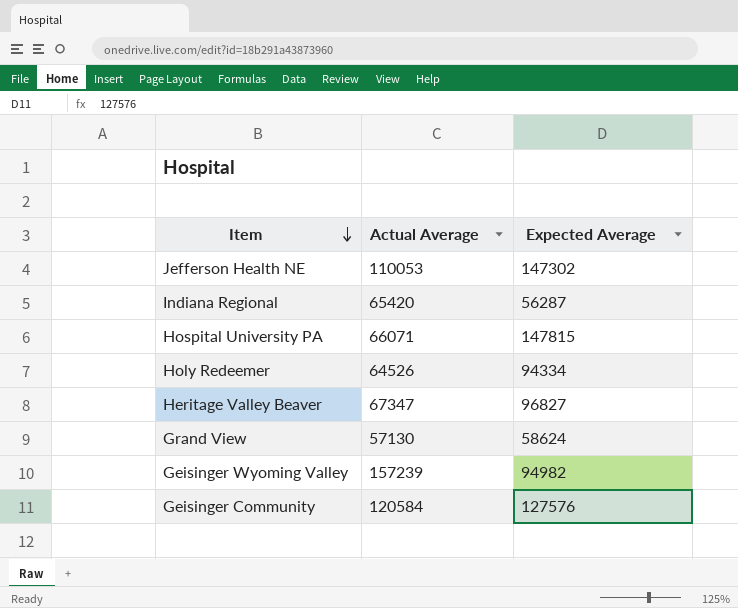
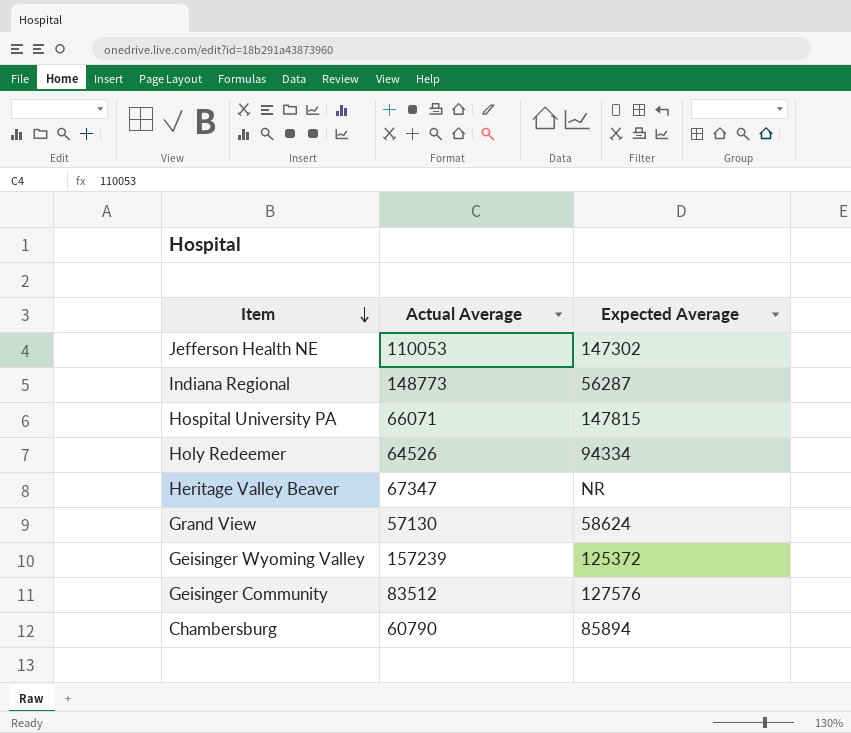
Indiana Regional | Actual Average: 65420 -> 148773
Heritage Valley Beaver | Expected Average: 96827 -> NR
Geisinger Wyoming Valley | Expected Average: 94982 -> 125372
Geisinger Community | Actual Average: 120584 -> 83512
row Chambersburg: none -> 60790 | 85894

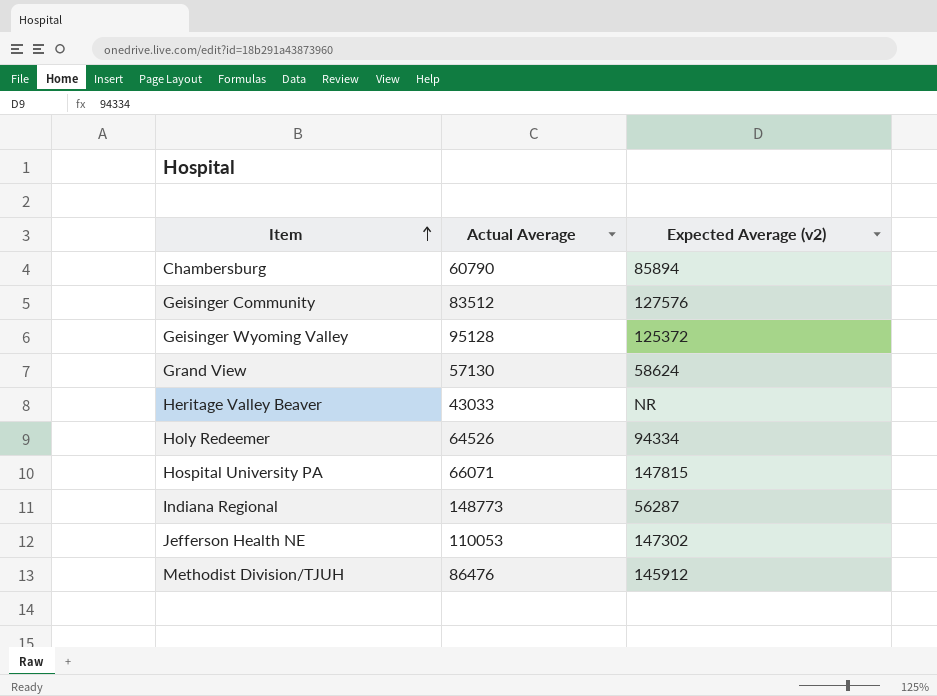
row order: Item descending -> Item ascending
column name: Expected Average -> Expected Average (v2)
Geisinger Wyoming Valley | Actual Average: 157239 -> 95128
Heritage Valley Beaver | Actual Average: 67347 -> 43033
row Methodist Division/TJUH: none -> 86476 | 145912

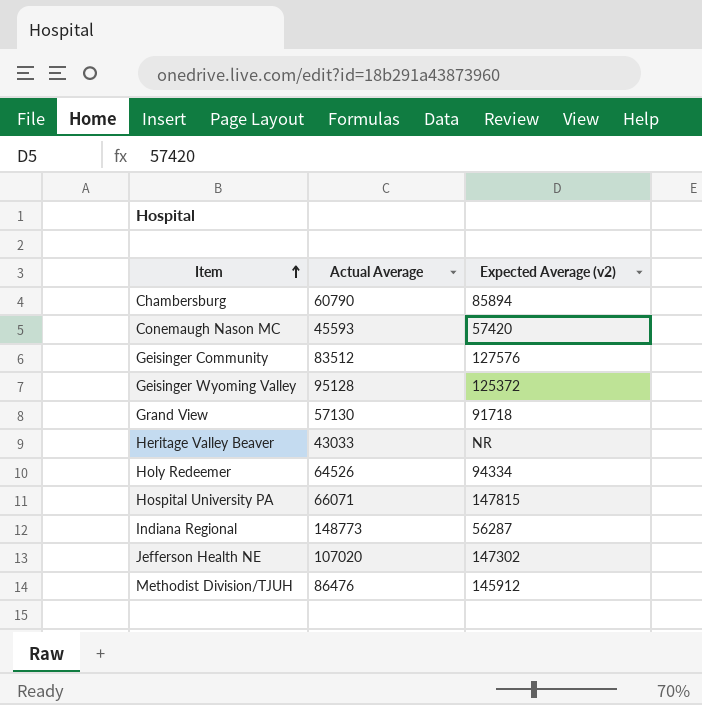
row Conemaugh Nason MC: none -> 45593 | 57420
Grand View | Expected Average (v2): 58624 -> 91718
Jefferson Health NE | Actual Average: 110053 -> 107020

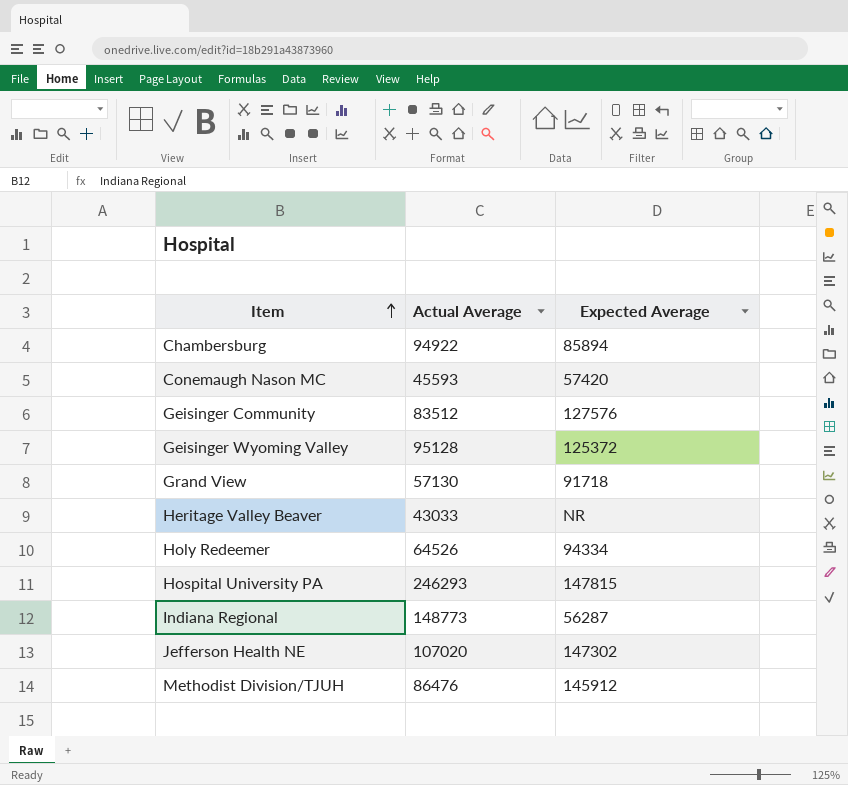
column name: Expected Average (v2) -> Expected Average
Chambersburg | Actual Average: 60790 -> 94922
Hospital University PA | Actual Average: 66071 -> 246293

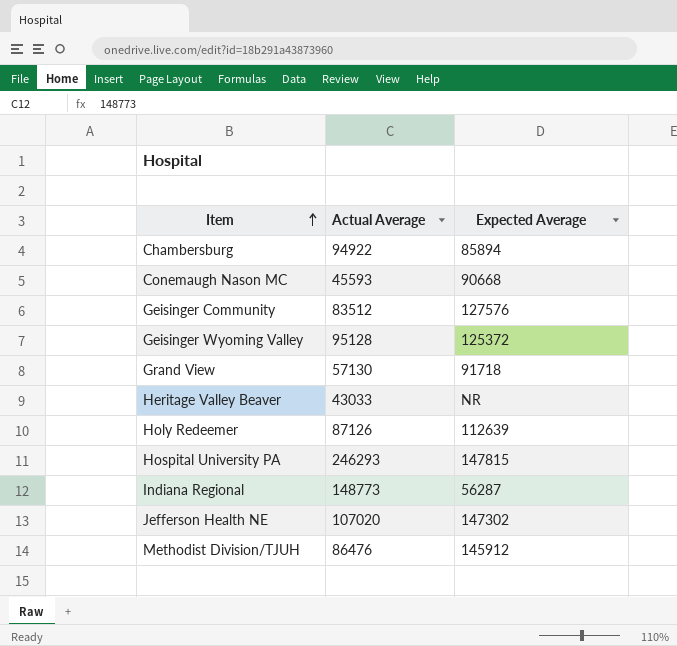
Conemaugh Nason MC | Expected Average: 57420 -> 90668
Holy Redeemer | Actual Average: 64526 -> 87126
Holy Redeemer | Expected Average: 94334 -> 112639

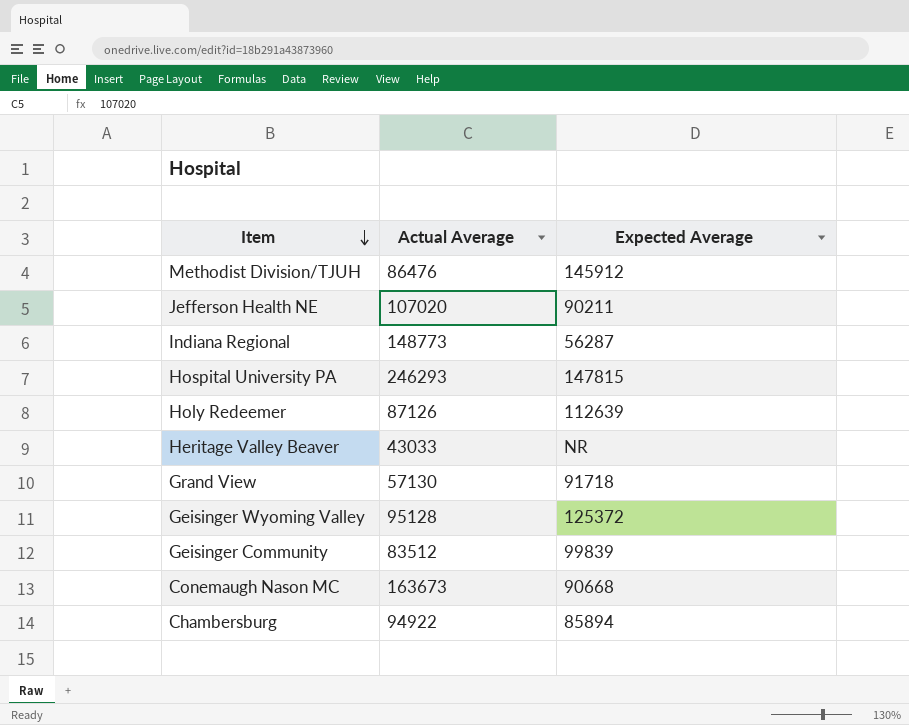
row order: Item ascending -> Item descending
Jefferson Health NE | Expected Average: 147302 -> 90211
Geisinger Community | Expected Average: 127576 -> 99839
Conemaugh Nason MC | Actual Average: 45593 -> 163673

